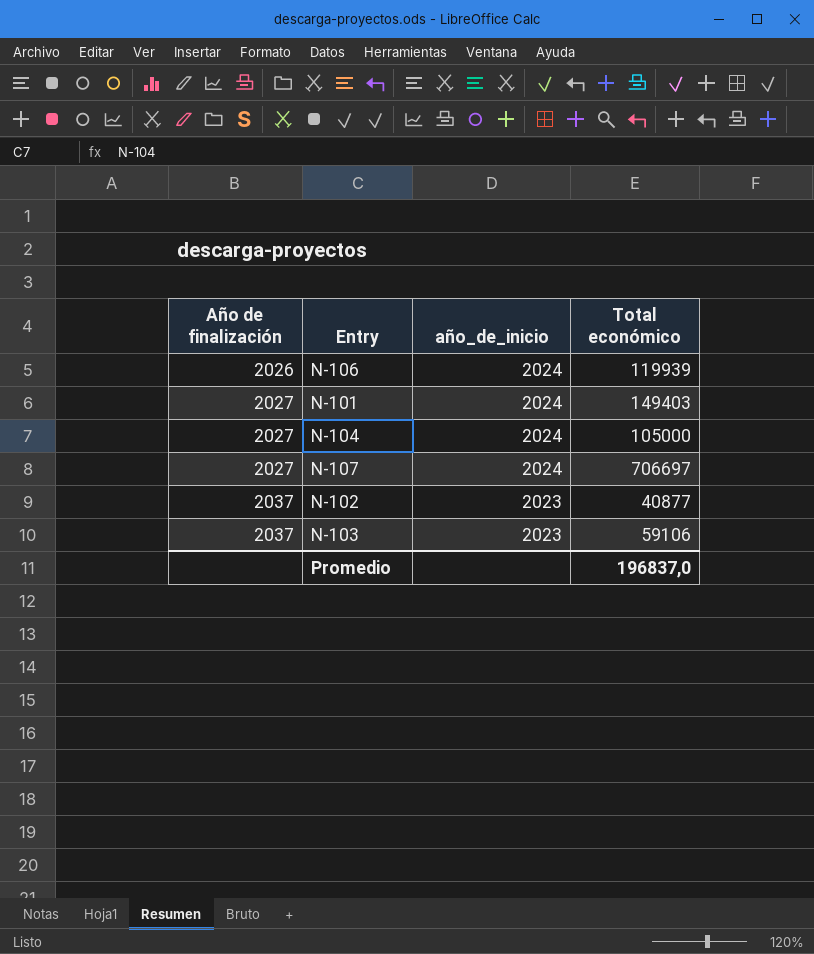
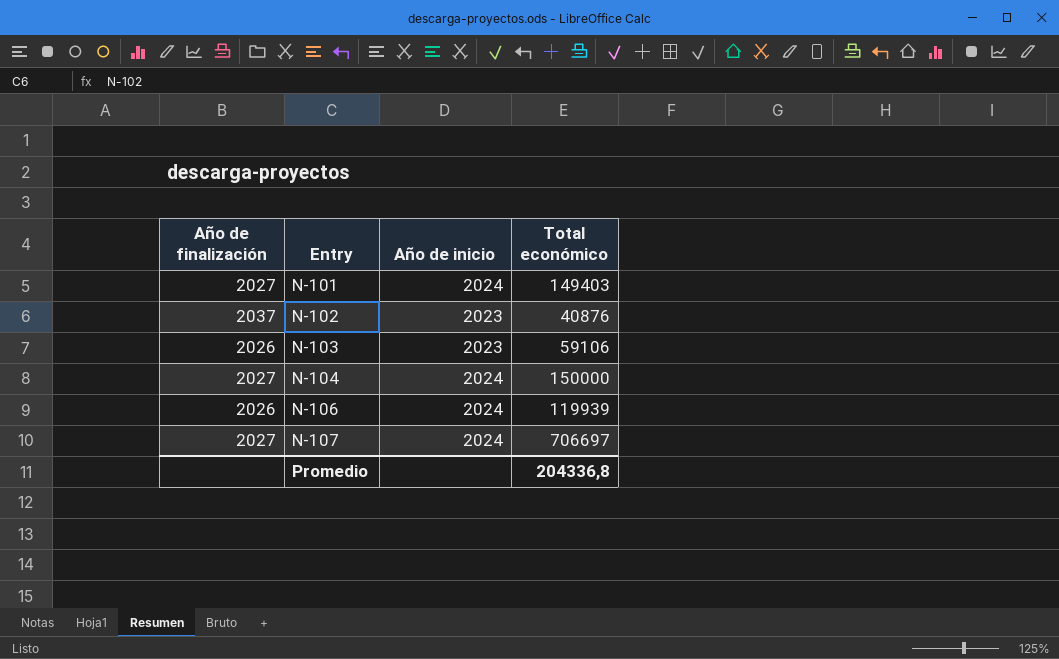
row order: Año de finalización ascending -> Entry ascending
column name: año_de_inicio -> Año de inicio
N-102 | Total económico: 40877 -> 40876
N-103 | Año de finalización: 2037 -> 2026
N-104 | Total económico: 105000 -> 150000
Promedio | Total económico: 196837,0 -> 204336,8

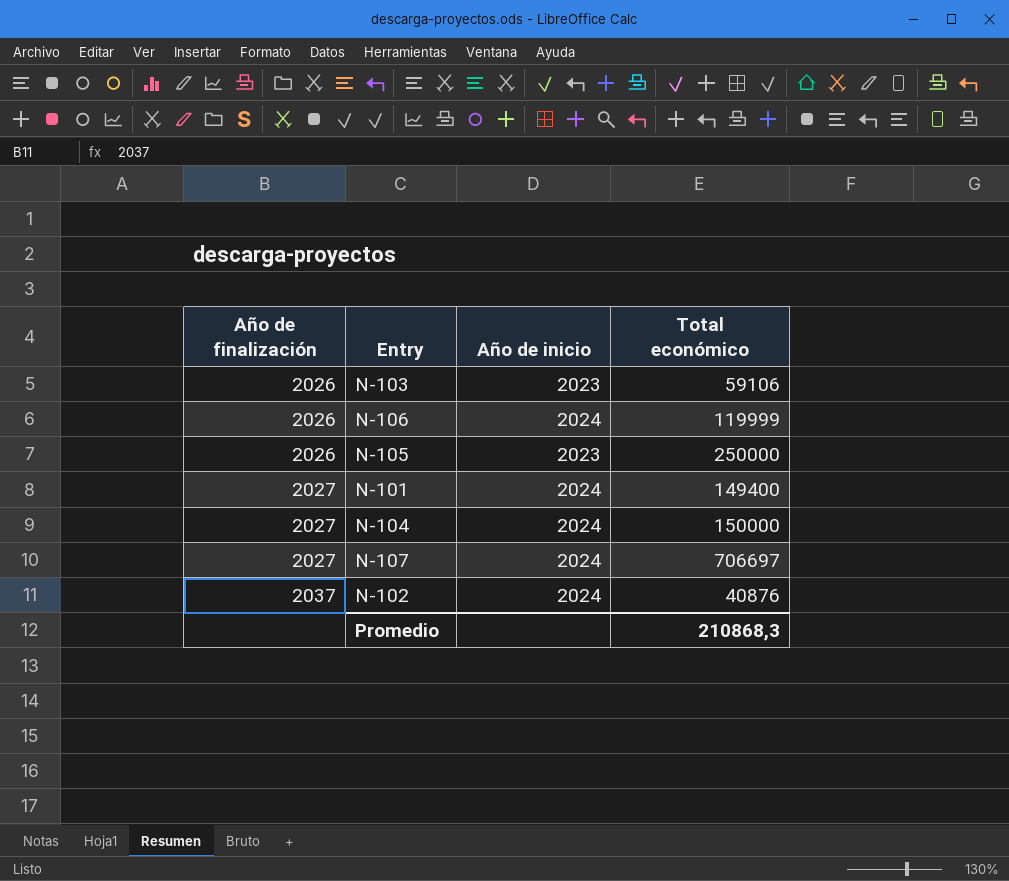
row order: Entry ascending -> Año de finalización ascending
N-106 | Total económico: 119939 -> 119999
row N-105: none -> 2026 | 2023 | 250000
N-101 | Total económico: 149403 -> 149400
N-102 | Año de inicio: 2023 -> 2024
Promedio | Total económico: 204336,8 -> 210868,3

